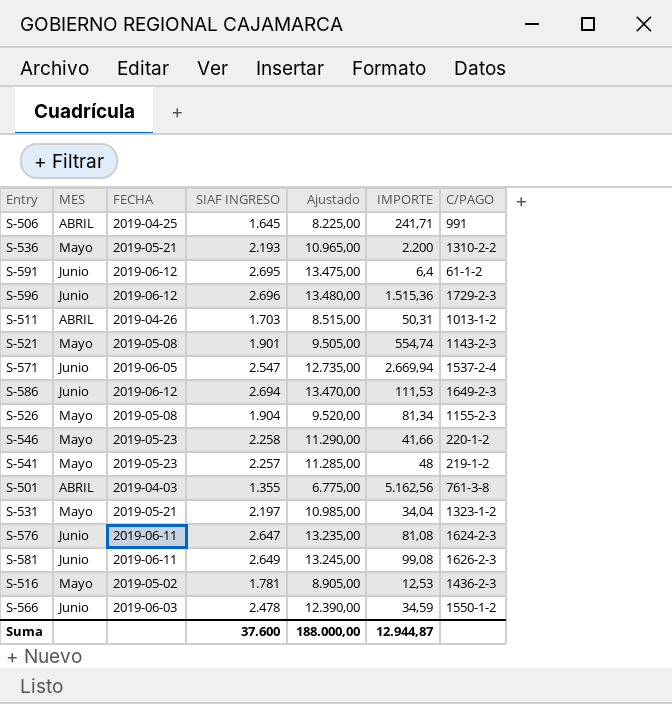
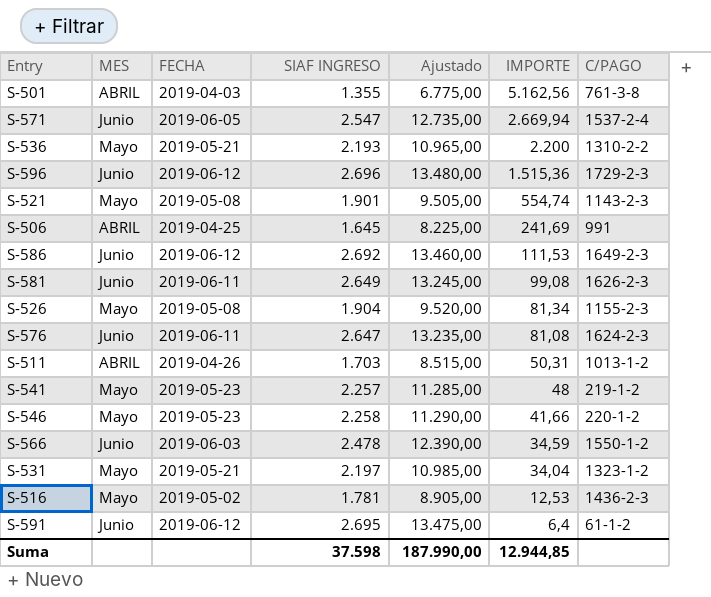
row order: none -> IMPORTE descending
S-506 | IMPORTE: 241,71 -> 241,69
S-586 | SIAF INGRESO: 2.694 -> 2.692
S-586 | Ajustado: 13.470,00 -> 13.460,00
Suma | SIAF INGRESO: 37.600 -> 37.598
Suma | Ajustado: 188.000,00 -> 187.990,00
Suma | IMPORTE: 12.944,87 -> 12.944,85

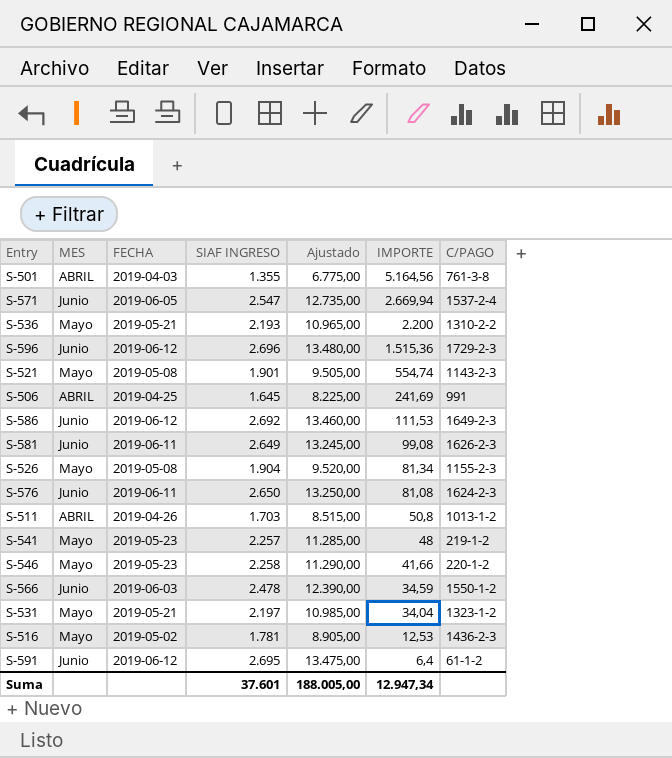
S-501 | IMPORTE: 5.162,56 -> 5.164,56
S-576 | SIAF INGRESO: 2.647 -> 2.650
S-576 | Ajustado: 13.235,00 -> 13.250,00
S-511 | IMPORTE: 50,31 -> 50,8
Suma | SIAF INGRESO: 37.598 -> 37.601
Suma | Ajustado: 187.990,00 -> 188.005,00
Suma | IMPORTE: 12.944,85 -> 12.947,34

